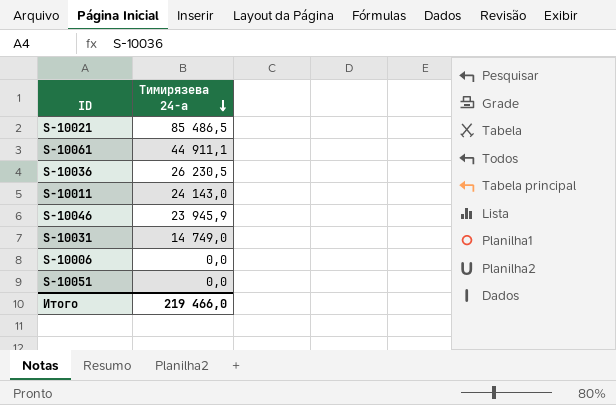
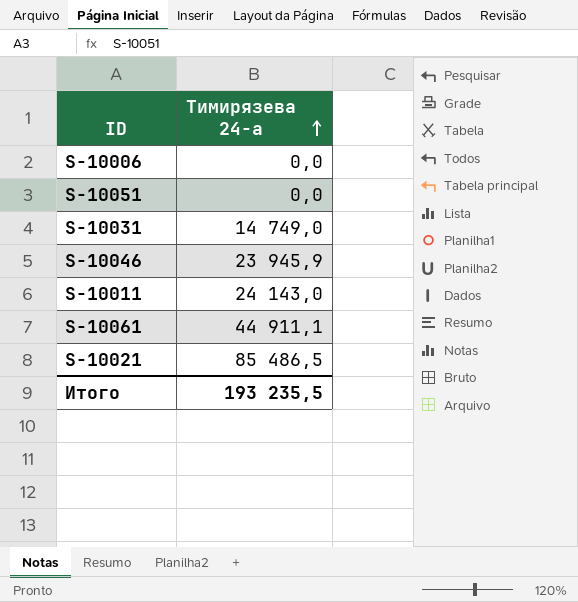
row order: Тимирязева 24-а descending -> Тимирязева 24-а ascending
row S-10036: 26 230,5 -> none
Итого | Тимирязева 24-а: 219 466,0 -> 193 235,5

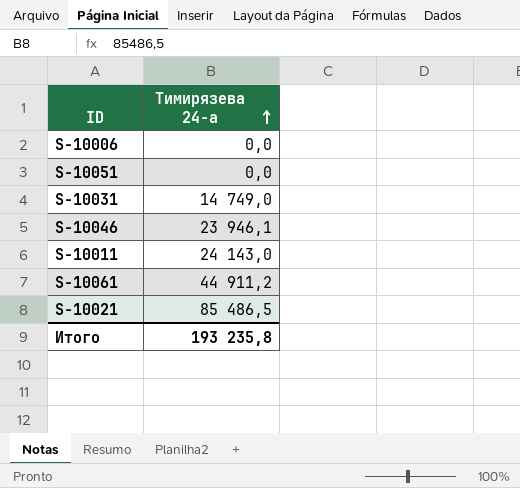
S-10046 | Тимирязева 24-а: 23 945,9 -> 23 946,1
S-10061 | Тимирязева 24-а: 44 911,1 -> 44 911,2
Итого | Тимирязева 24-а: 193 235,5 -> 193 235,8

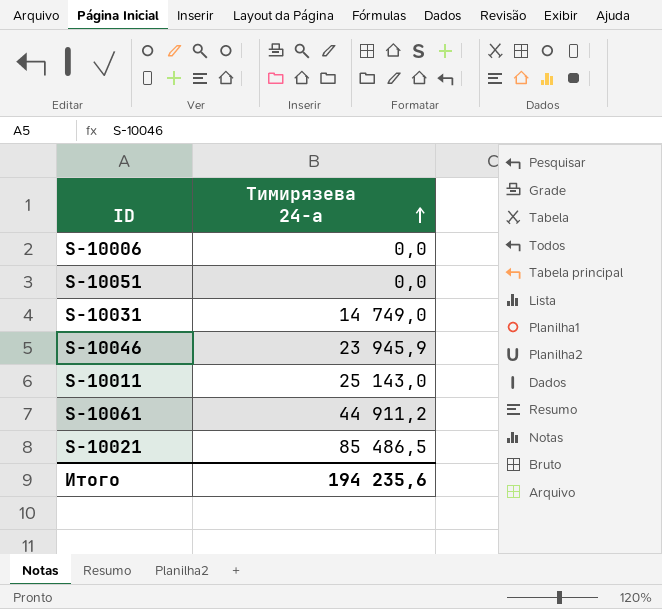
S-10046 | Тимирязева 24-а: 23 946,1 -> 23 945,9
S-10011 | Тимирязева 24-а: 24 143,0 -> 25 143,0
Итого | Тимирязева 24-а: 193 235,8 -> 194 235,6

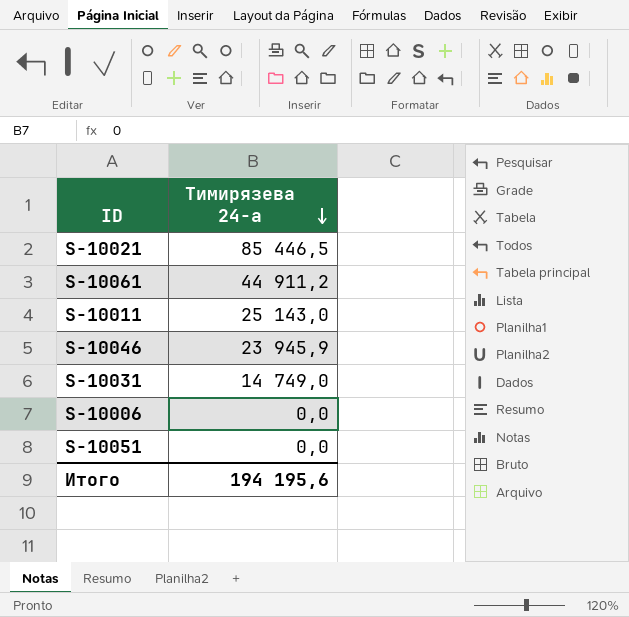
row order: Тимирязева 24-а ascending -> Тимирязева 24-а descending
S-10021 | Тимирязева 24-а: 85 486,5 -> 85 446,5
Итого | Тимирязева 24-а: 194 235,6 -> 194 195,6

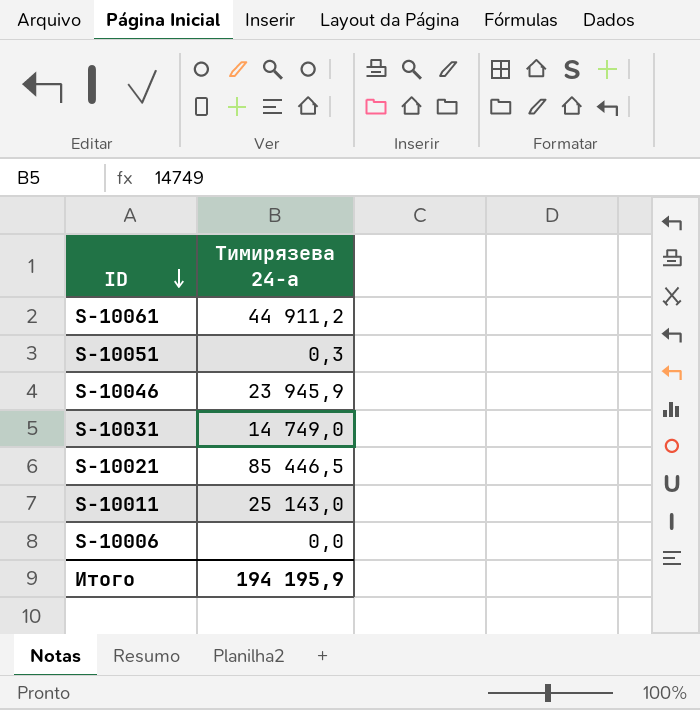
row order: Тимирязева 24-а descending -> ID descending
S-10051 | Тимирязева 24-а: 0,0 -> 0,3
Итого | Тимирязева 24-а: 194 195,6 -> 194 195,9

